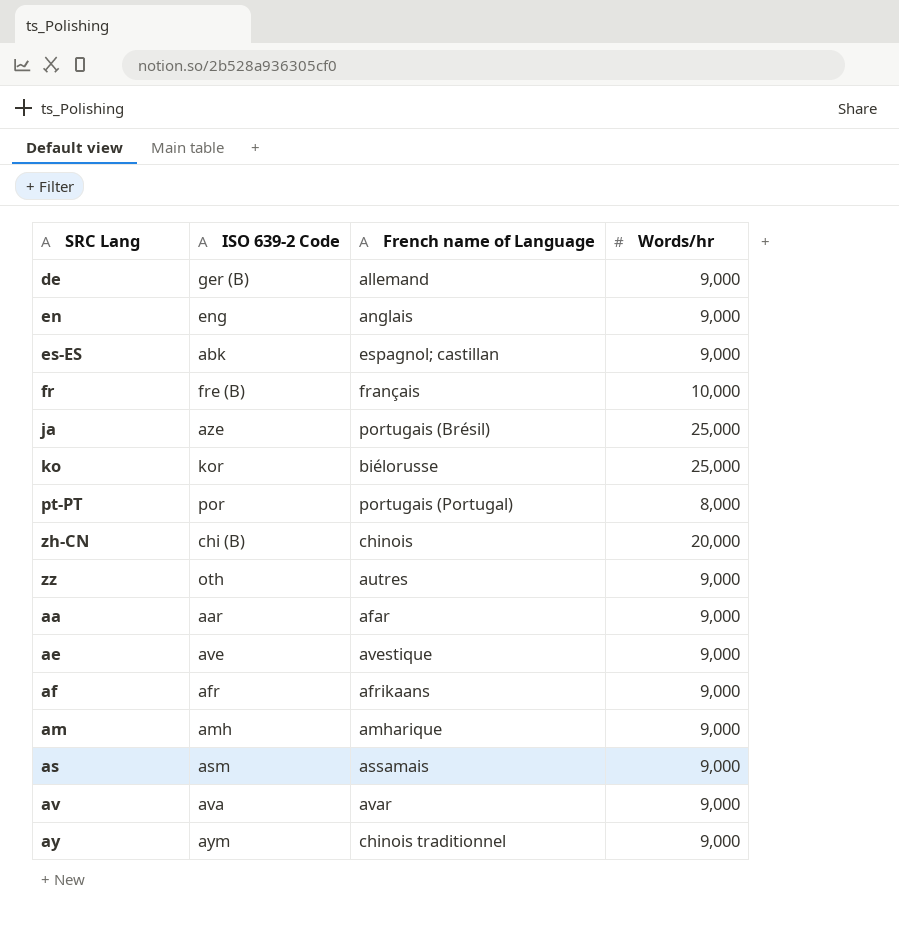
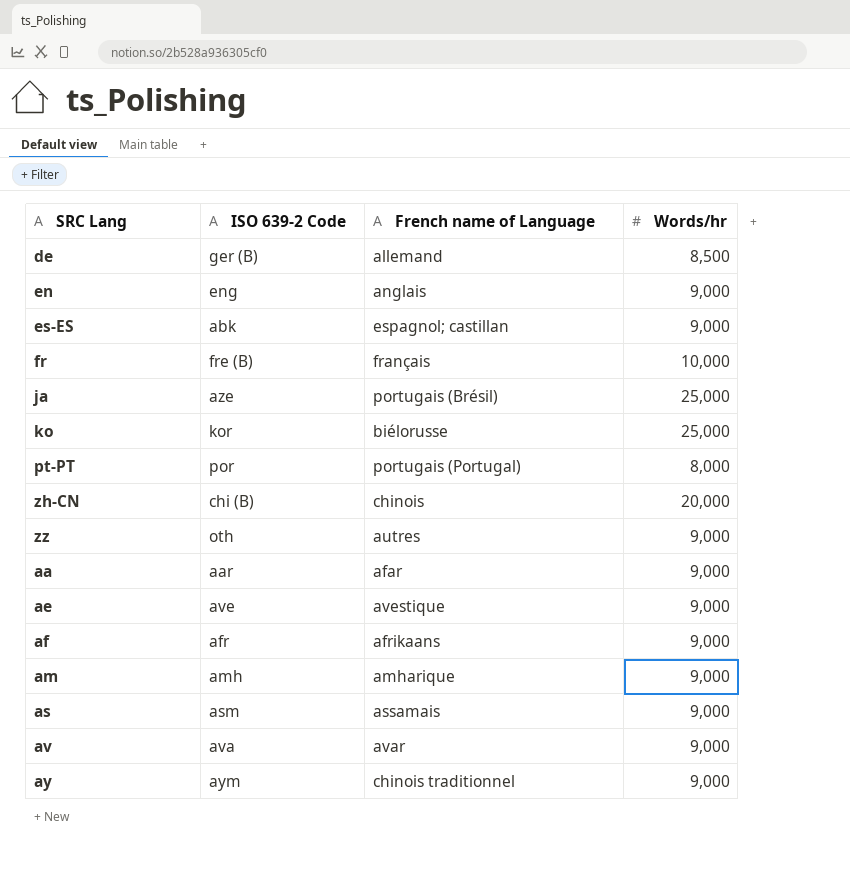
de | Words/hr: 9,000 -> 8,500

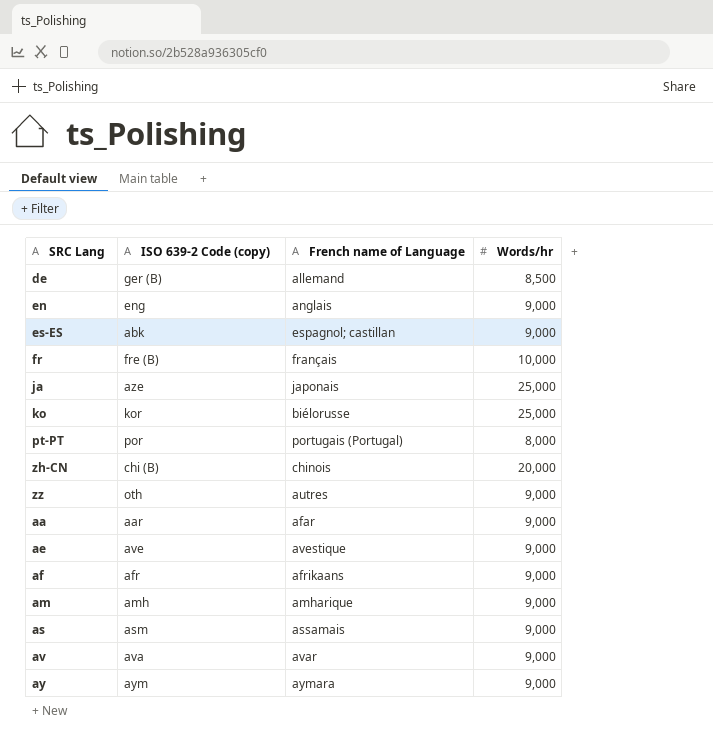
column name: ISO 639-2 Code -> ISO 639-2 Code (copy)
ja | French name of Language: portugais (Brésil) -> japonais
ay | French name of Language: chinois traditionnel -> aymara

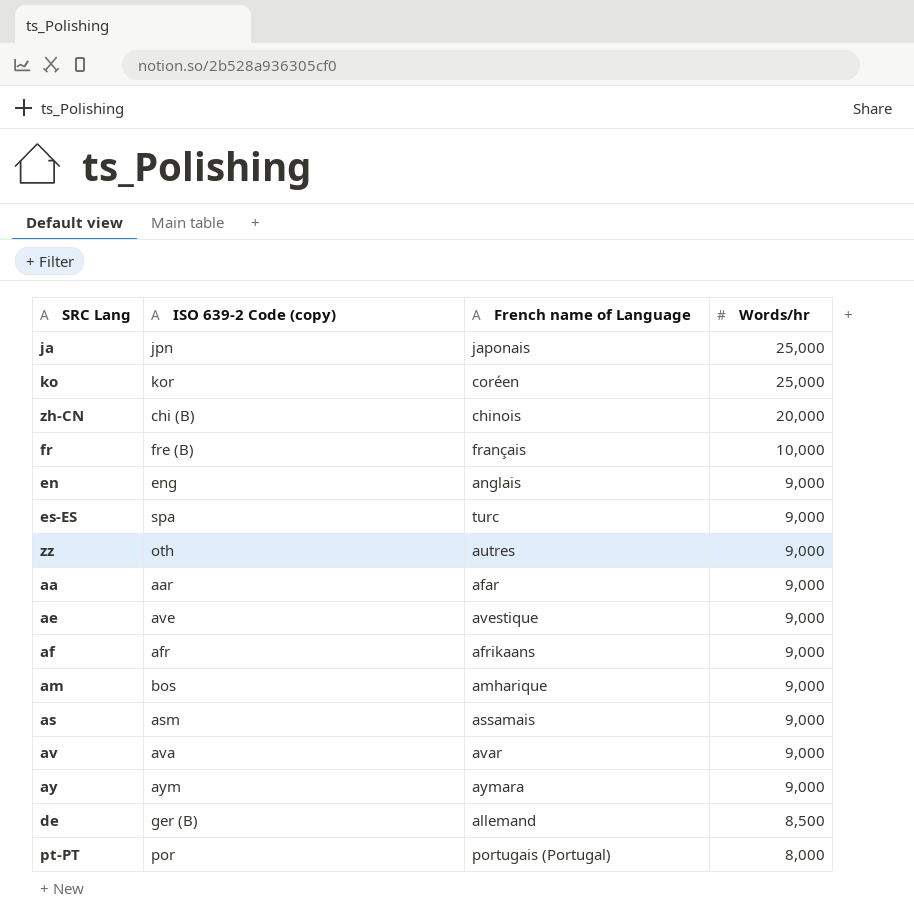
row order: none -> Words/hr descending
ja | ISO 639-2 Code (copy): aze -> jpn
ko | French name of Language: biélorusse -> coréen
es-ES | ISO 639-2 Code (copy): abk -> spa
es-ES | French name of Language: espagnol; castillan -> turc
am | ISO 639-2 Code (copy): amh -> bos

